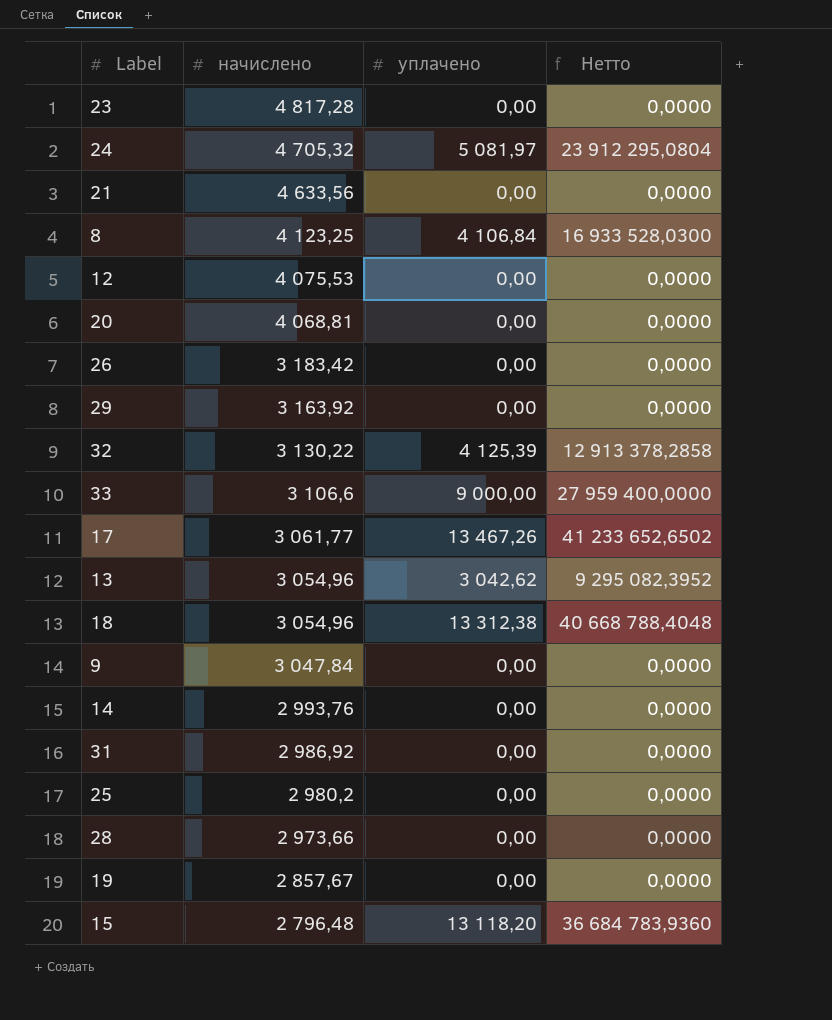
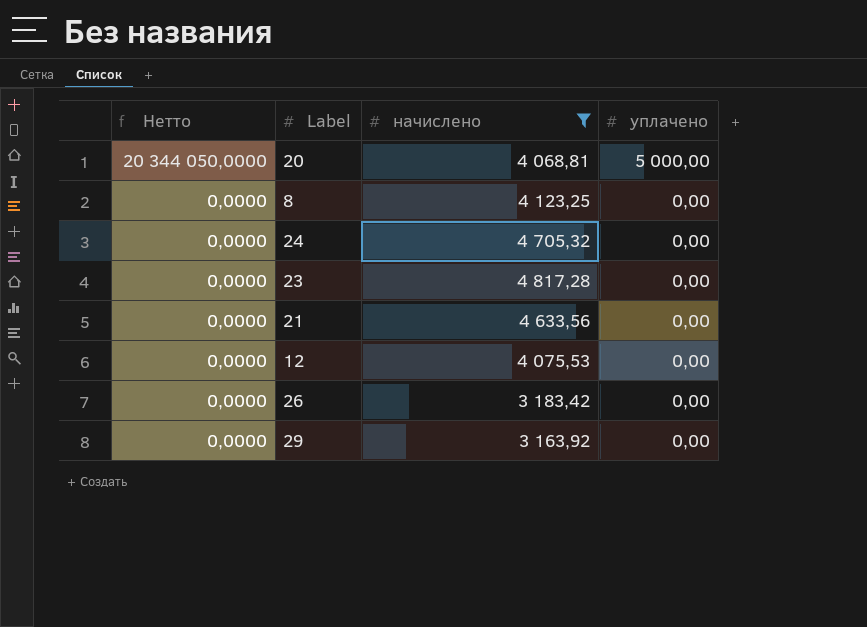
filter: none -> начислено >= 3 163,92
row order: начислено descending -> Нетто descending
column Нетто | position: 4 -> 1
20 | Нетто: 0,0000 -> 20 344 050,0000
20 | уплачено: 0,00 -> 5 000,00
8 | Нетто: 16 933 528,0300 -> 0,0000
8 | уплачено: 4 106,84 -> 0,00
24 | Нетто: 23 912 295,0804 -> 0,0000
24 | уплачено: 5 081,97 -> 0,00

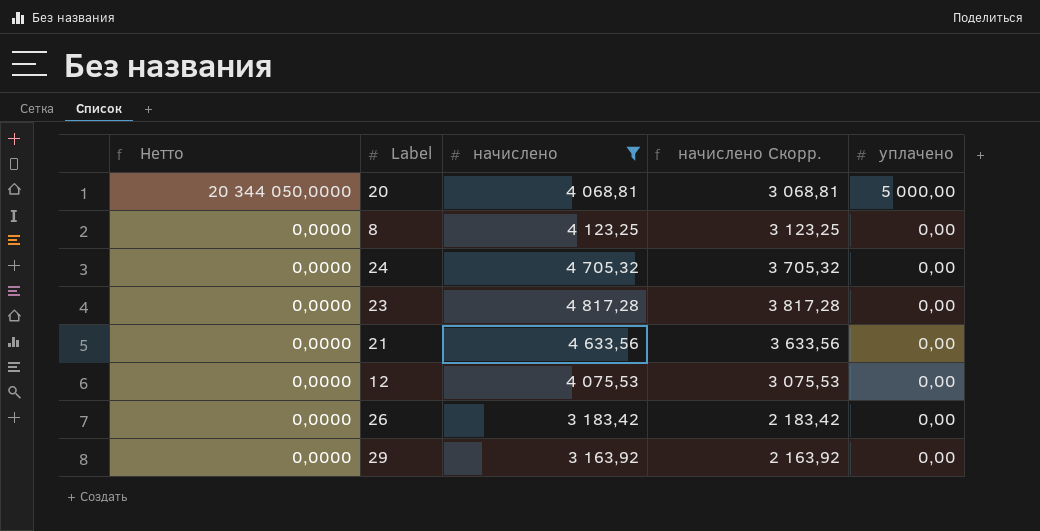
column начислено Скорр. | formula: none -> [начислено] - 1000

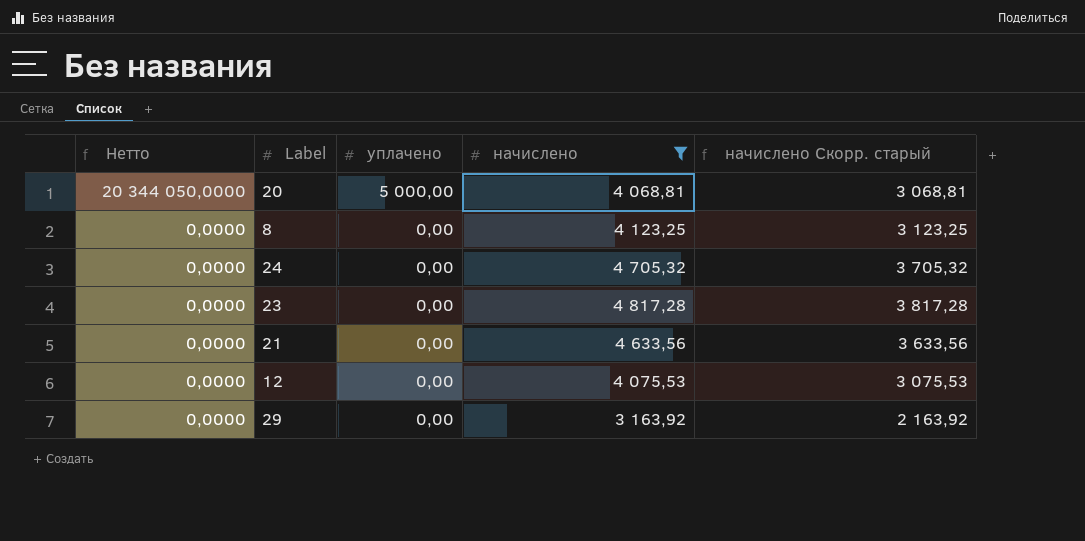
column уплачено | position: 5 -> 3
column name: начислено Скорр. -> начислено Скорр. старый
row 26: 0,0000 | 3 183,42 | 2 183,42 | 0,00 -> none

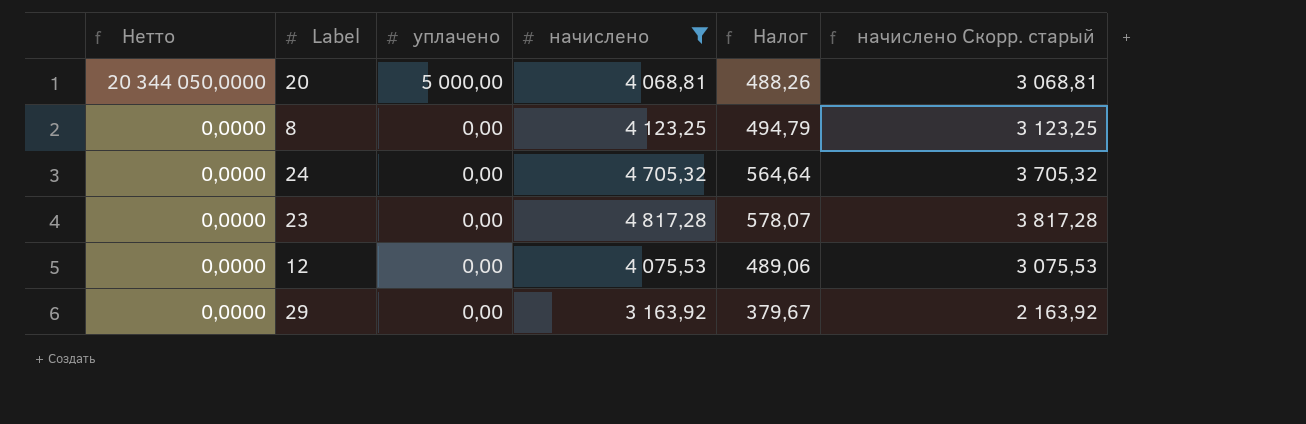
column Налог | formula: none -> [начислено] * 0,12
row 21: 0,0000 | 0,00 | 4 633,56 | 3 633,56 -> none

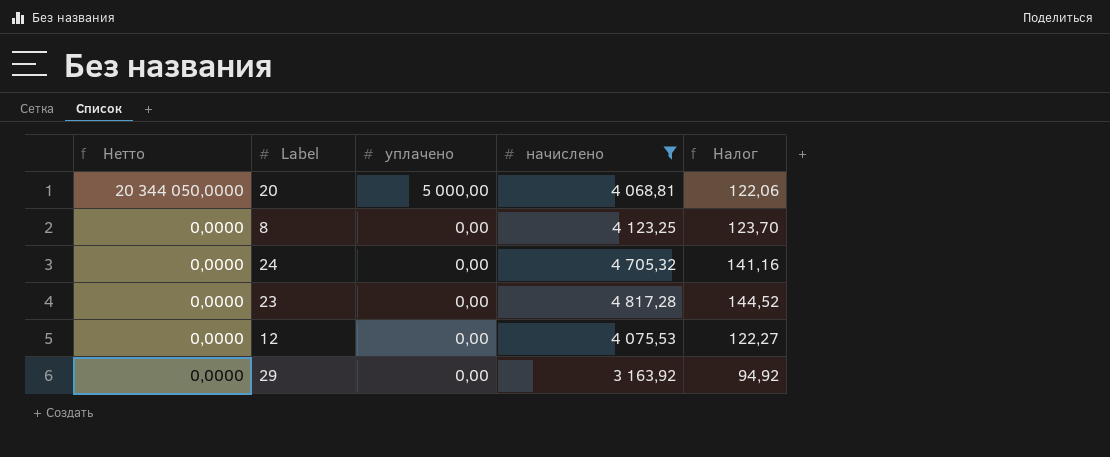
column начислено Скорр. старый | formula: [начислено] - 1000 -> none
column Налог | formula: [начислено] * 0,12 -> [начислено] * 0,03

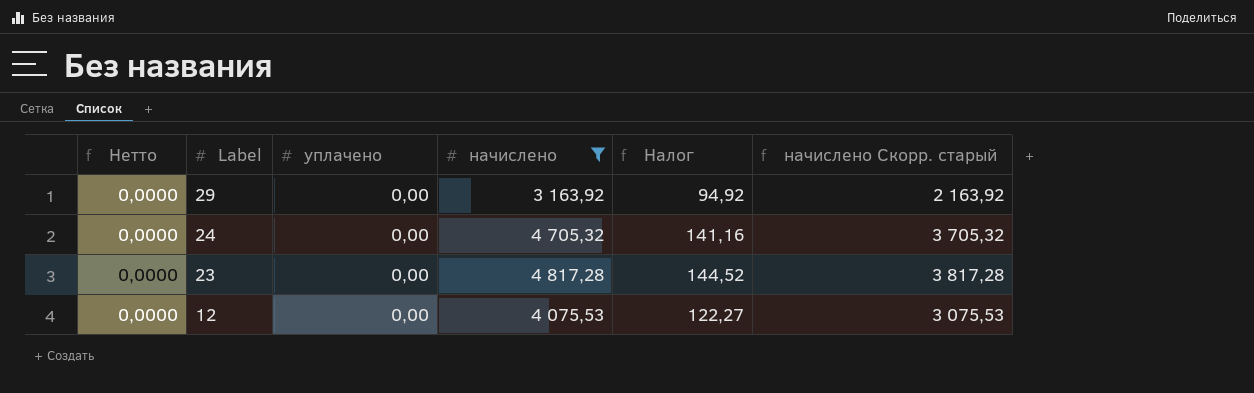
row order: Нетто descending -> Label descending
column начислено Скорр. старый | formula: none -> [начислено] - 1000
row 20: 20 344 050,0000 | 5 000,00 | 4 068,81 | 122,06 -> none
row 8: 0,0000 | 0,00 | 4 123,25 | 123,70 -> none

